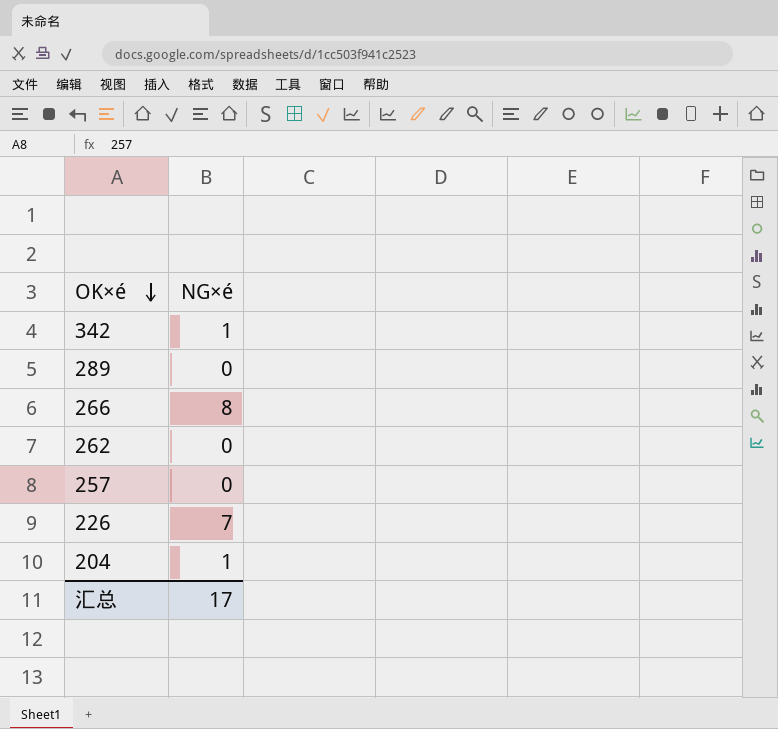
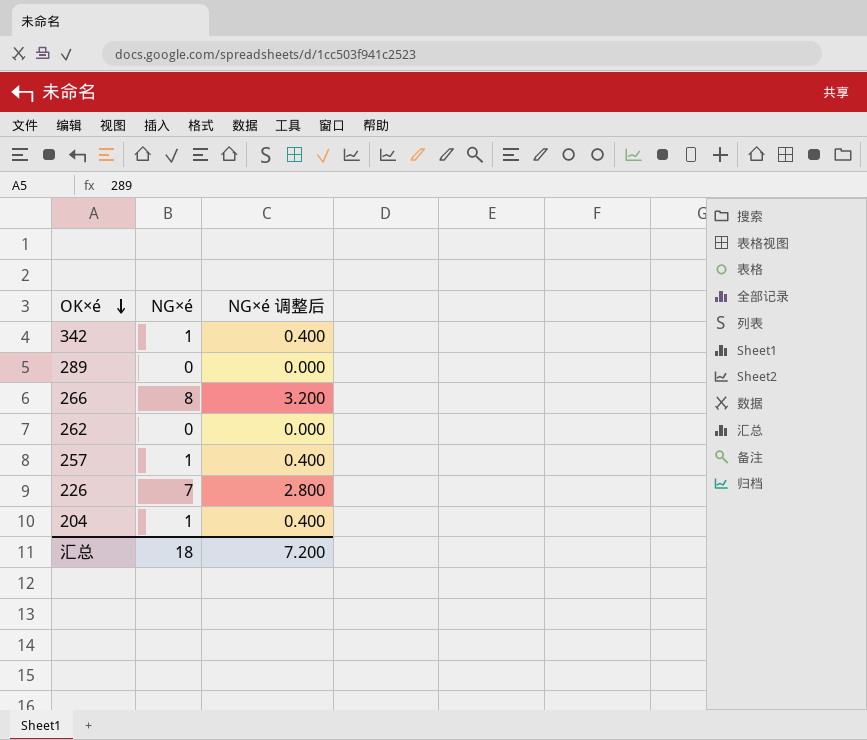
column NG×é 调整后 | formula: none -> [NG×é] * 0.4
257 | NG×é: 0 -> 1
汇总 | NG×é: 17 -> 18

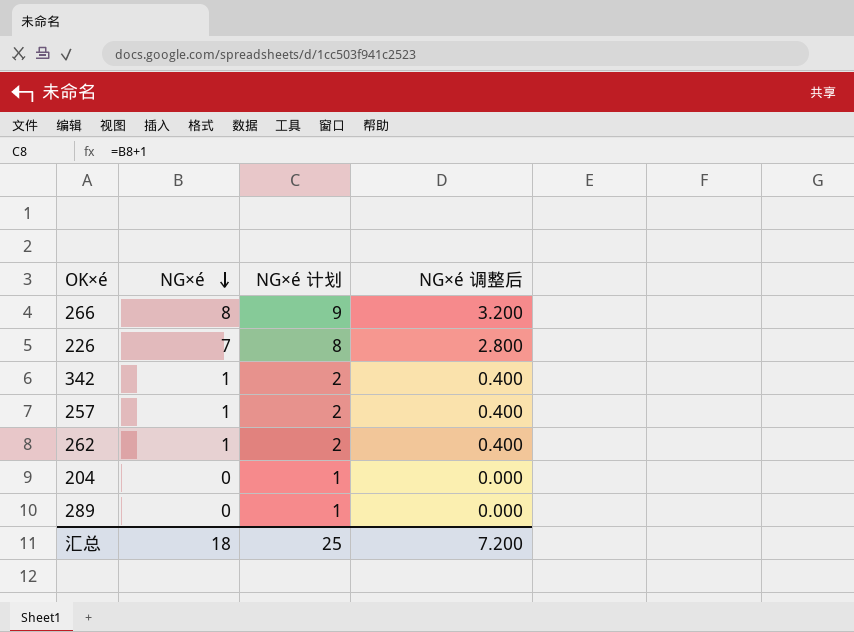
row order: OK×é descending -> NG×é descending
column NG×é 计划 | formula: none -> [NG×é] + 1
262 | NG×é: 0 -> 1
262 | NG×é 调整后: 0.000 -> 0.400
204 | NG×é: 1 -> 0
204 | NG×é 调整后: 0.400 -> 0.000

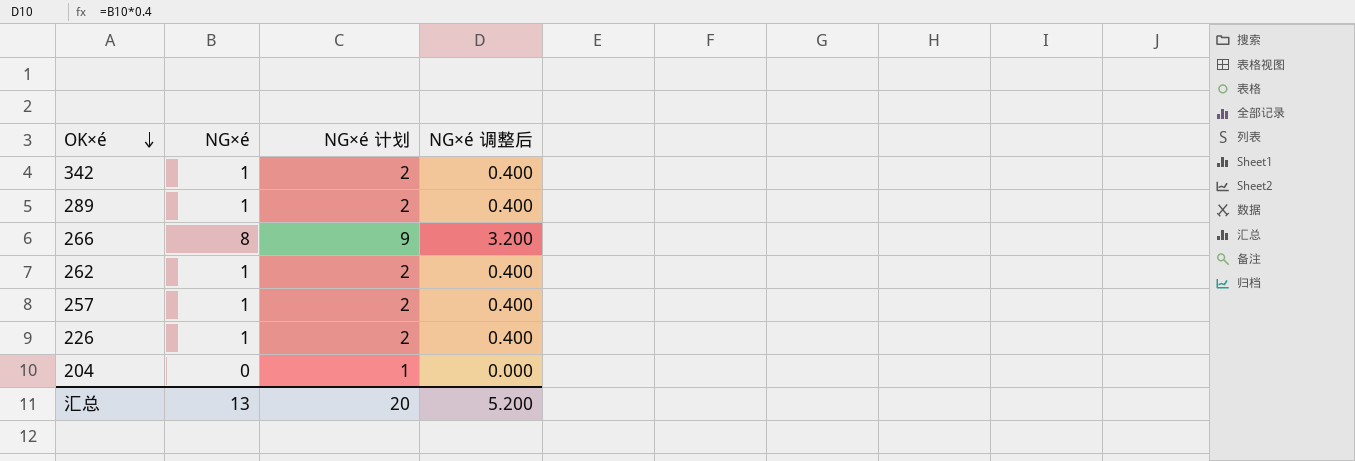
row order: NG×é descending -> OK×é descending
289 | NG×é: 0 -> 1
289 | NG×é 计划: 1 -> 2
289 | NG×é 调整后: 0.000 -> 0.400
226 | NG×é: 7 -> 1
226 | NG×é 计划: 8 -> 2
226 | NG×é 调整后: 2.800 -> 0.400
汇总 | NG×é: 18 -> 13
汇总 | NG×é 计划: 25 -> 20
汇总 | NG×é 调整后: 7.200 -> 5.200

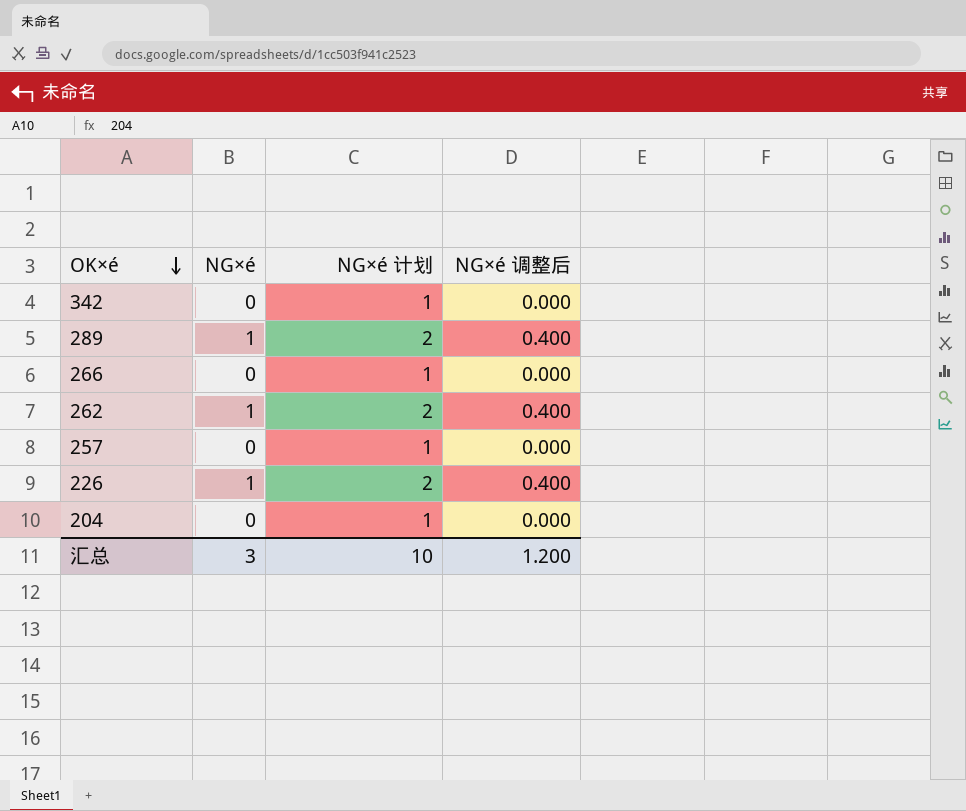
342 | NG×é: 1 -> 0
342 | NG×é 计划: 2 -> 1
342 | NG×é 调整后: 0.400 -> 0.000
266 | NG×é: 8 -> 0
266 | NG×é 计划: 9 -> 1
266 | NG×é 调整后: 3.200 -> 0.000
257 | NG×é: 1 -> 0
257 | NG×é 计划: 2 -> 1
257 | NG×é 调整后: 0.400 -> 0.000
汇总 | NG×é: 13 -> 3
汇总 | NG×é 计划: 20 -> 10
汇总 | NG×é 调整后: 5.200 -> 1.200

